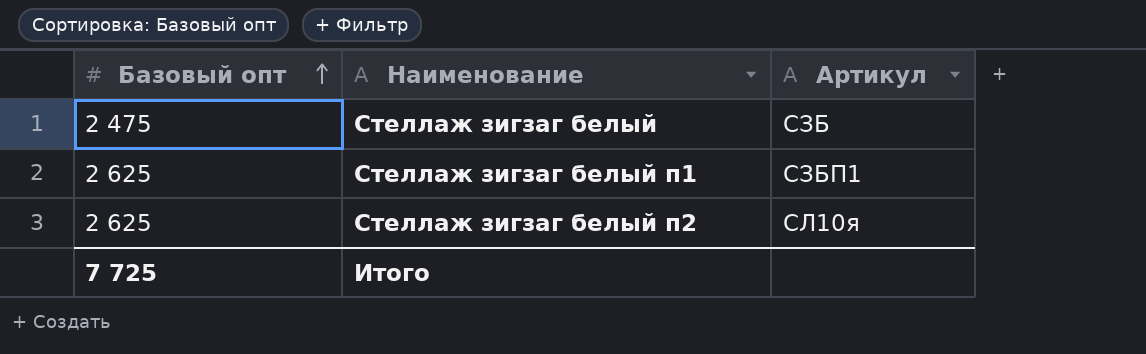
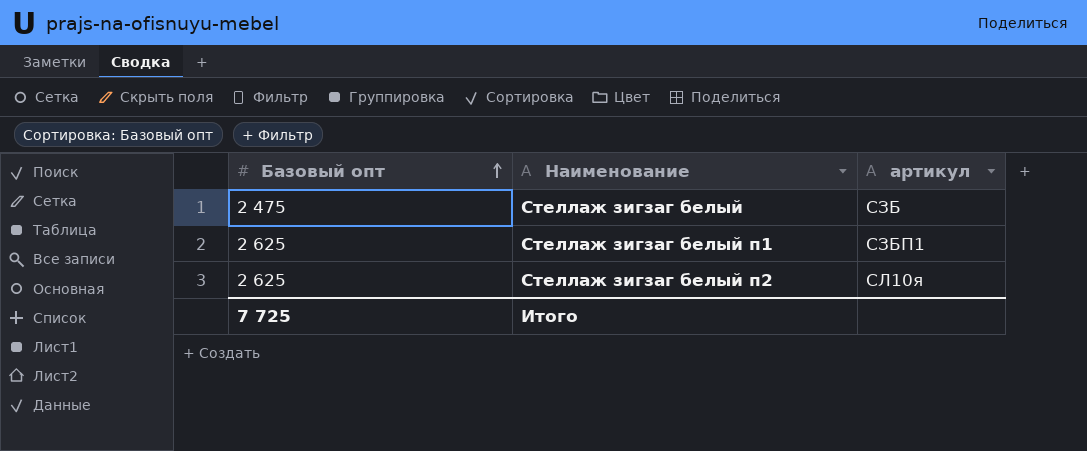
column name: Артикул -> артикул

